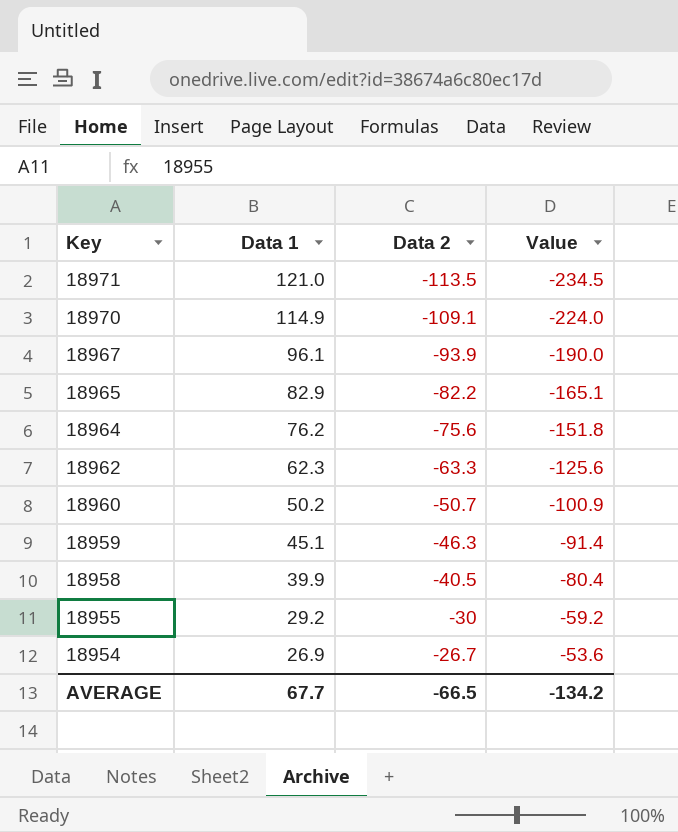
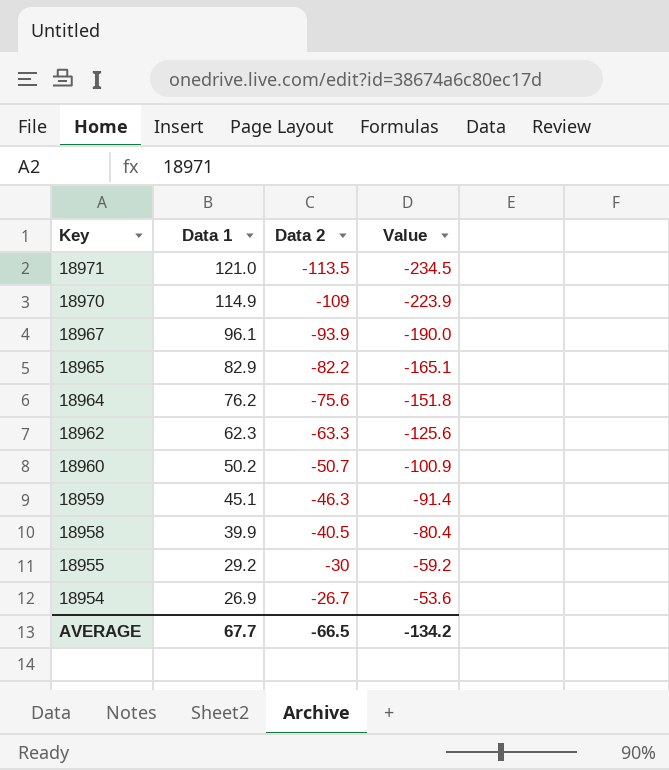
18970 | Data 2: -109.1 -> -109
18970 | Value: -224.0 -> -223.9

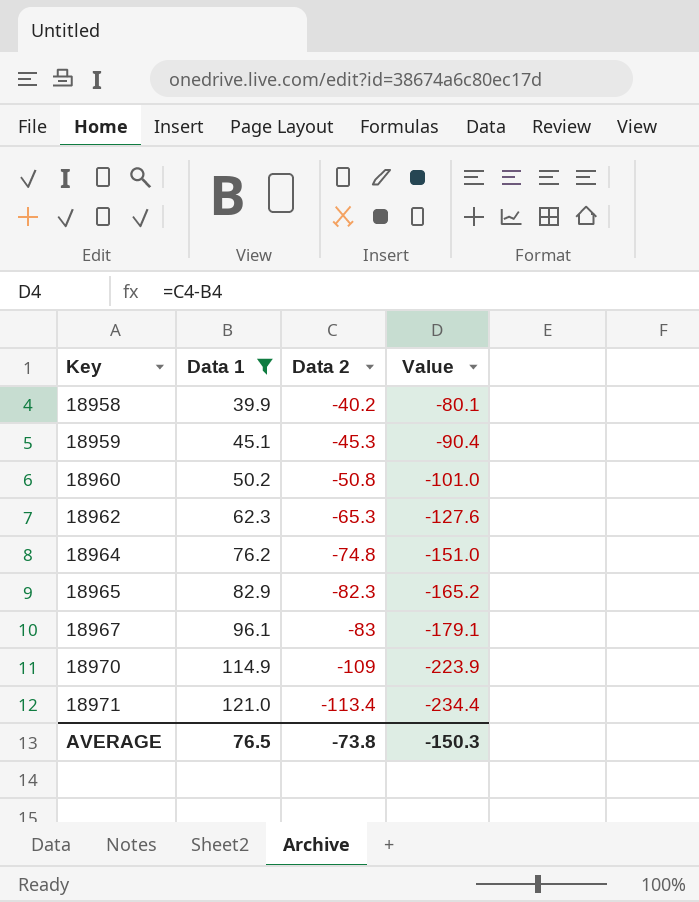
filter: none -> Data 1 >= 39.9
row order: Key descending -> Key ascending
18958 | Data 2: -40.5 -> -40.2
18958 | Value: -80.4 -> -80.1
18959 | Data 2: -46.3 -> -45.3
18959 | Value: -91.4 -> -90.4
18960 | Data 2: -50.7 -> -50.8
18960 | Value: -100.9 -> -101.0
18962 | Data 2: -63.3 -> -65.3
18962 | Value: -125.6 -> -127.6
18964 | Data 2: -75.6 -> -74.8
18964 | Value: -151.8 -> -151.0
18965 | Data 2: -82.2 -> -82.3
18965 | Value: -165.1 -> -165.2
18967 | Data 2: -93.9 -> -83
18967 | Value: -190.0 -> -179.1
18971 | Data 2: -113.5 -> -113.4
18971 | Value: -234.5 -> -234.4
AVERAGE | Data 1: 67.7 -> 76.5
AVERAGE | Data 2: -66.5 -> -73.8
AVERAGE | Value: -134.2 -> -150.3

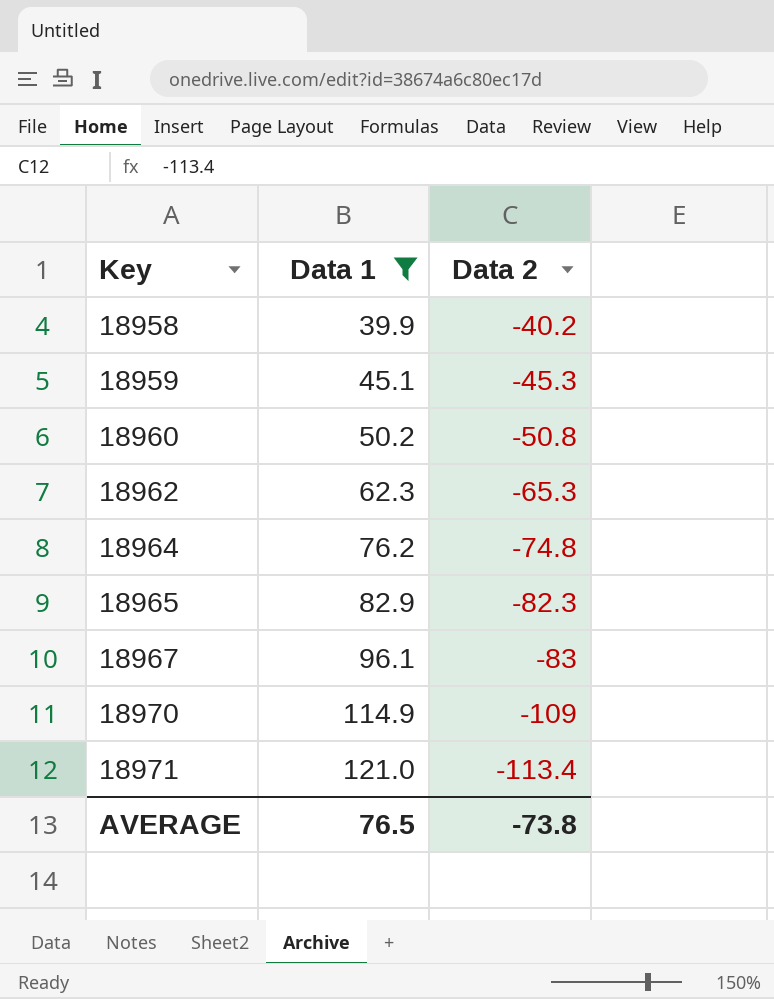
column Value | formula: [Data 2] - [Data 1] -> none

